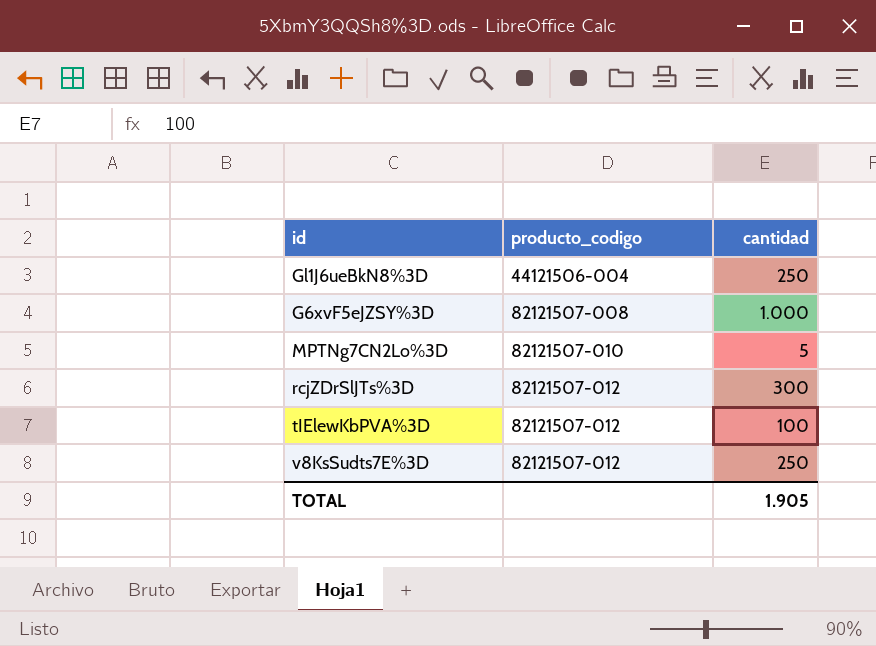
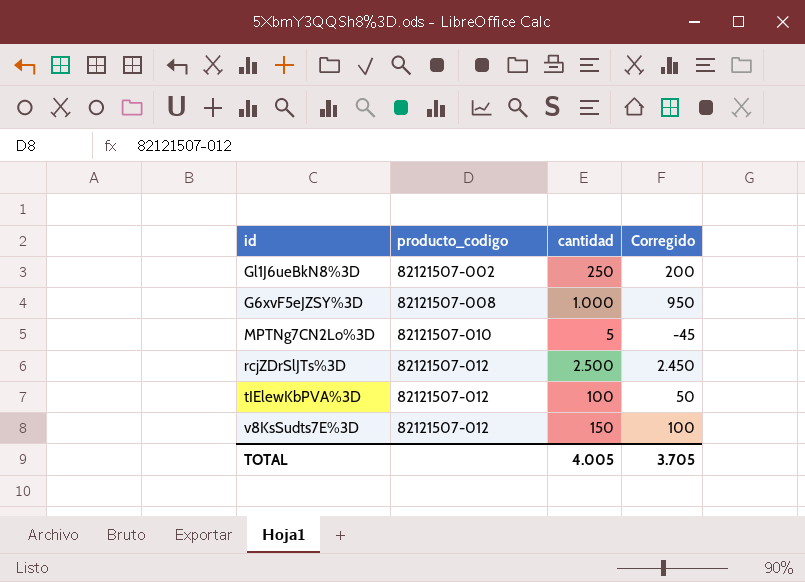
column Corregido | formula: none -> [cantidad] - 50
Gl1J6ueBkN8%3D | producto_codigo: 44121506-004 -> 82121507-002
rcjZDrSlJTs%3D | cantidad: 300 -> 2.500
v8KsSudts7E%3D | cantidad: 250 -> 150
TOTAL | cantidad: 1.905 -> 4.005

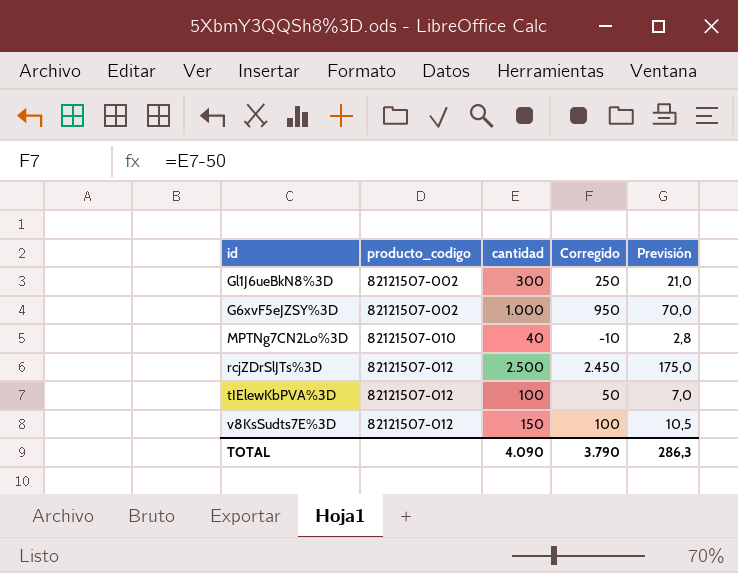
column Previsión | formula: none -> [cantidad] * 0,07
Gl1J6ueBkN8%3D | cantidad: 250 -> 300
Gl1J6ueBkN8%3D | Corregido: 200 -> 250
G6xvF5eJZSY%3D | producto_codigo: 82121507-008 -> 82121507-002
MPTNg7CN2Lo%3D | cantidad: 5 -> 40
MPTNg7CN2Lo%3D | Corregido: -45 -> -10
TOTAL | cantidad: 4.005 -> 4.090
TOTAL | Corregido: 3.705 -> 3.790

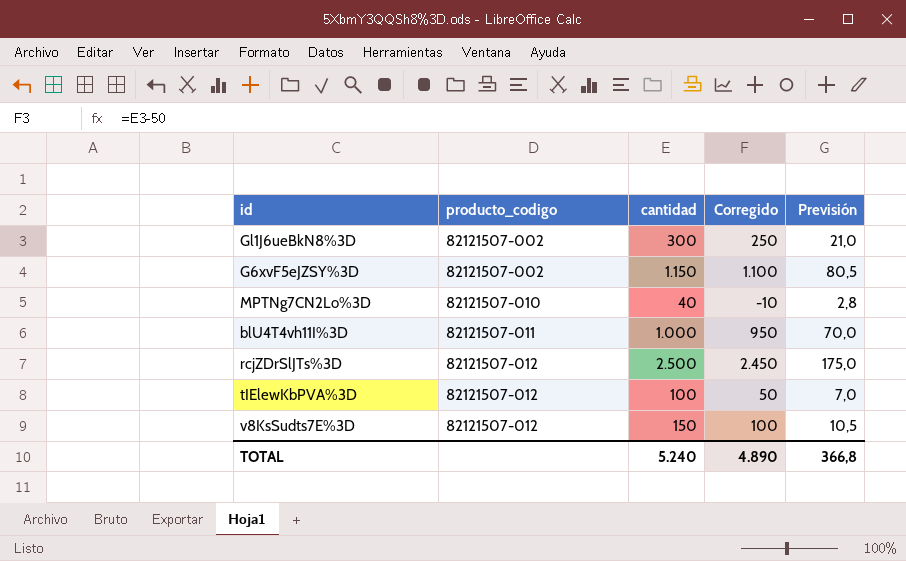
G6xvF5eJZSY%3D | cantidad: 1.000 -> 1.150
G6xvF5eJZSY%3D | Corregido: 950 -> 1.100
G6xvF5eJZSY%3D | Previsión: 70,0 -> 80,5
row blU4T4vh11I%3D: none -> 82121507-011 | 1.000 | 950 | 70,0
TOTAL | cantidad: 4.090 -> 5.240
TOTAL | Corregido: 3.790 -> 4.890
TOTAL | Previsión: 286,3 -> 366,8

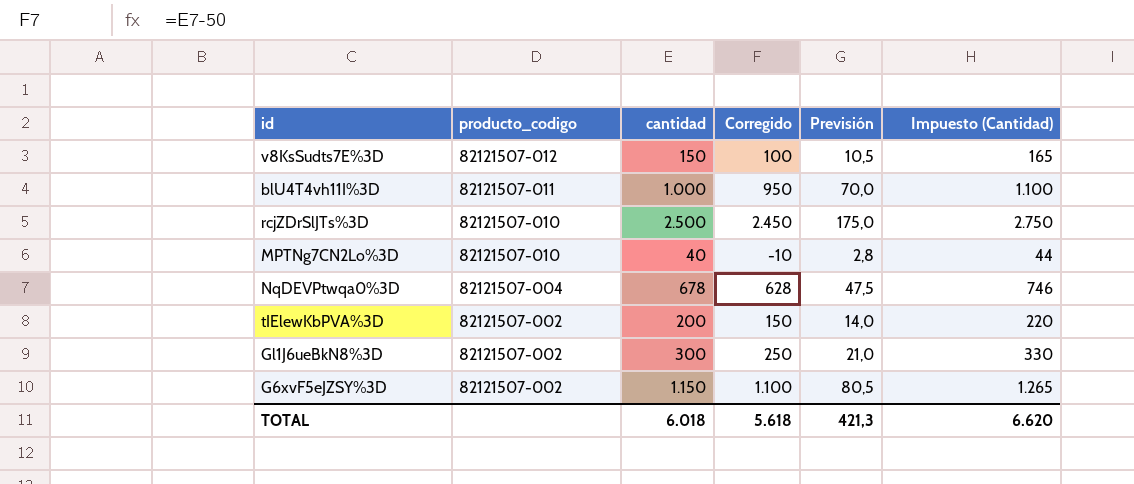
row order: producto_codigo ascending -> producto_codigo descending
column Impuesto (Cantidad) | formula: none -> [cantidad] * 1,1
rcjZDrSlJTs%3D | producto_codigo: 82121507-012 -> 82121507-010
row NqDEVPtwqa0%3D: none -> 82121507-004 | 678 | 628 | 47,5 | 746
tIElewKbPVA%3D | producto_codigo: 82121507-012 -> 82121507-002
tIElewKbPVA%3D | cantidad: 100 -> 200
tIElewKbPVA%3D | Corregido: 50 -> 150
tIElewKbPVA%3D | Previsión: 7,0 -> 14,0
TOTAL | cantidad: 5.240 -> 6.018
TOTAL | Corregido: 4.890 -> 5.618
TOTAL | Previsión: 366,8 -> 421,3

